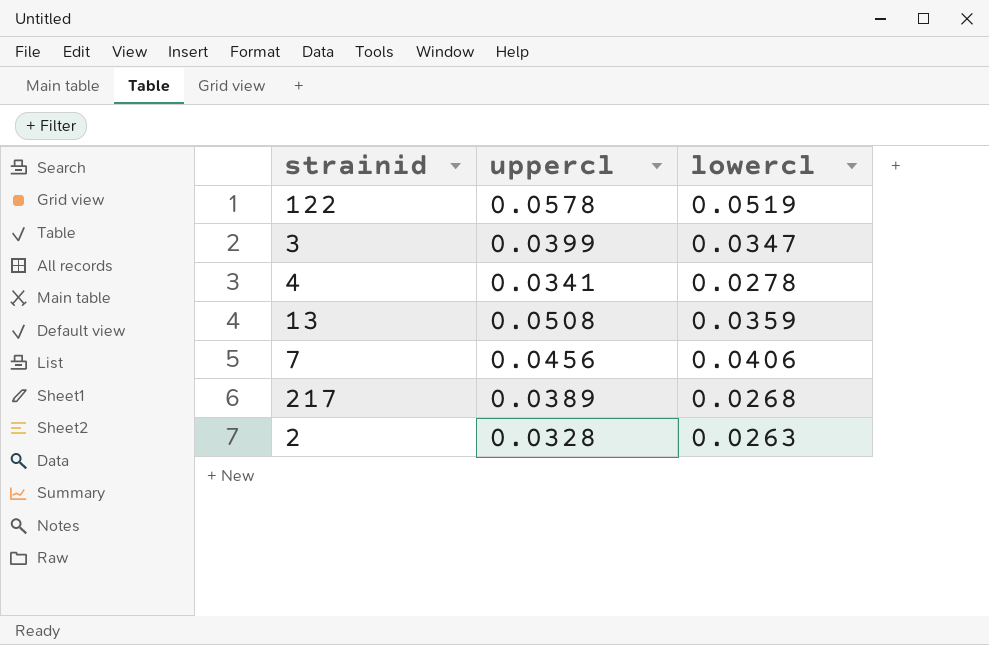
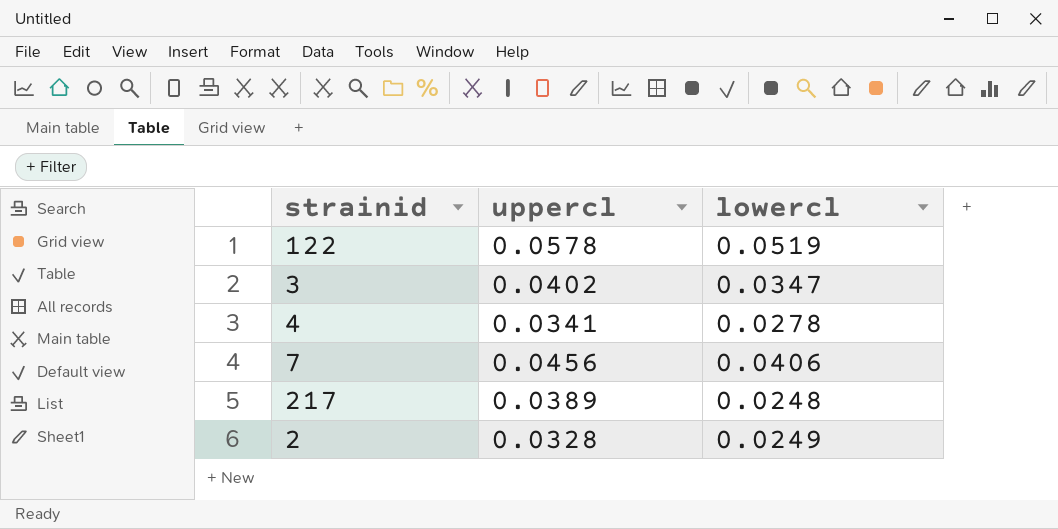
row 13: 0.0508 | 0.0359 -> none
3 | uppercl: 0.0399 -> 0.0402
217 | lowercl: 0.0268 -> 0.0248
2 | lowercl: 0.0263 -> 0.0249

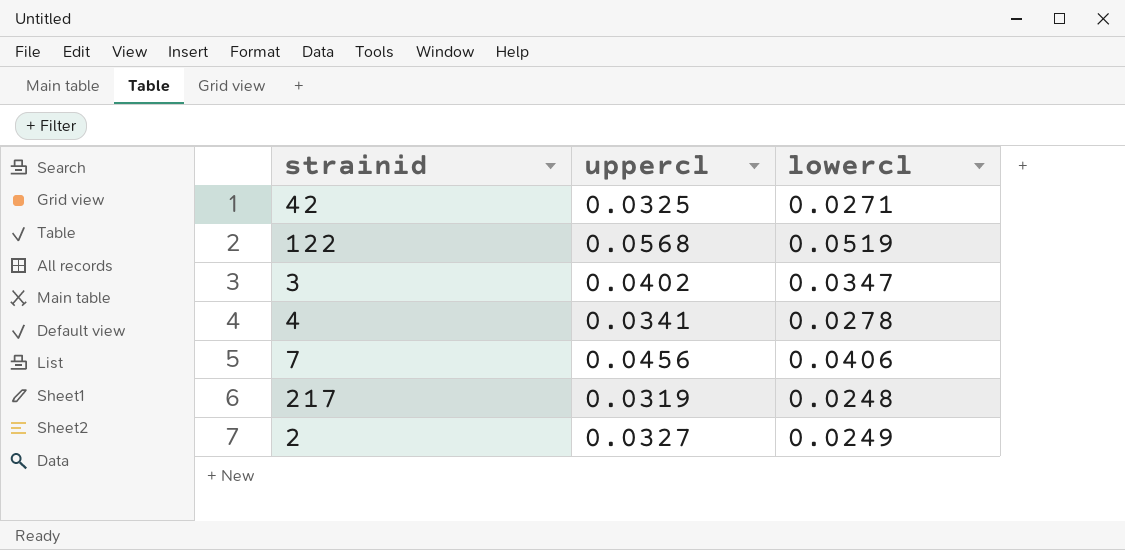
row 42: none -> 0.0325 | 0.0271
122 | uppercl: 0.0578 -> 0.0568
217 | uppercl: 0.0389 -> 0.0319
2 | uppercl: 0.0328 -> 0.0327

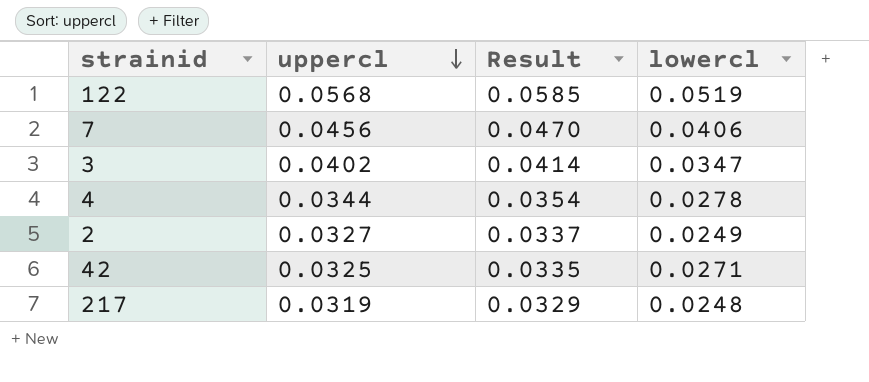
row order: none -> uppercl descending
column Result | formula: none -> [uppercl] * 1.03
4 | uppercl: 0.0341 -> 0.0344

